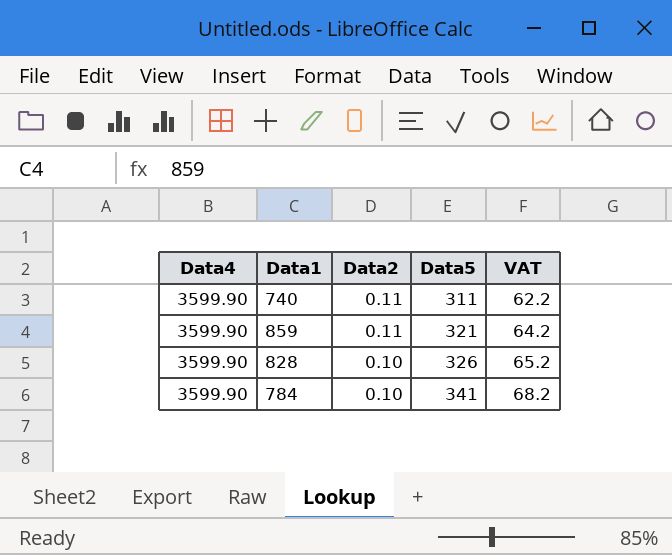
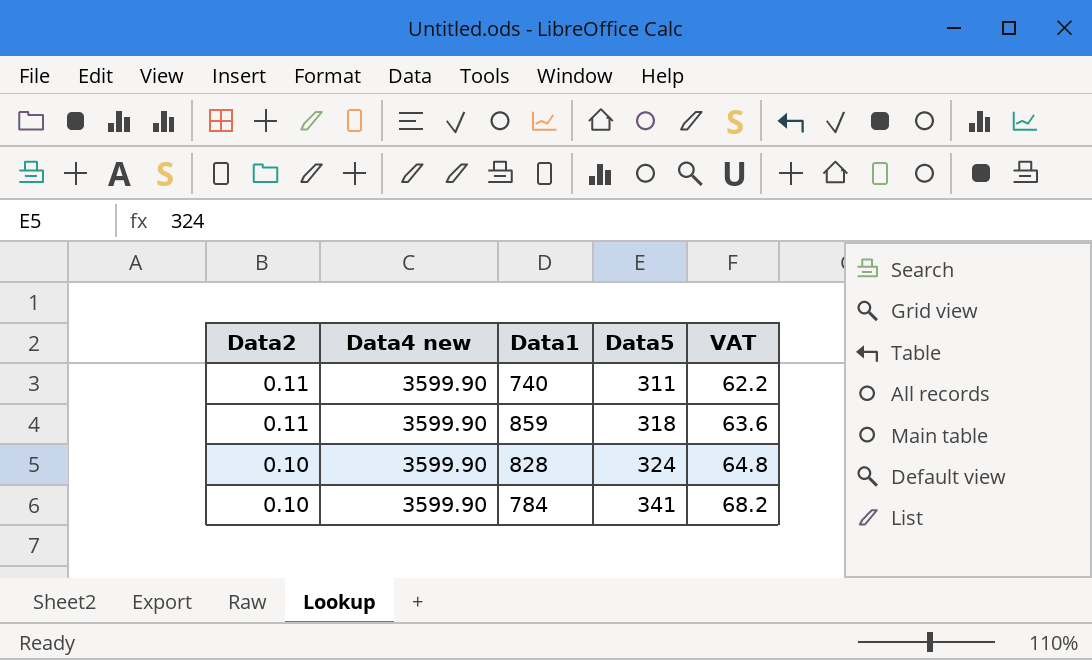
column Data2 | position: 3 -> 1
column name: Data4 -> Data4 new
859 | Data5: 321 -> 318
859 | VAT: 64.2 -> 63.6
828 | Data5: 326 -> 324
828 | VAT: 65.2 -> 64.8

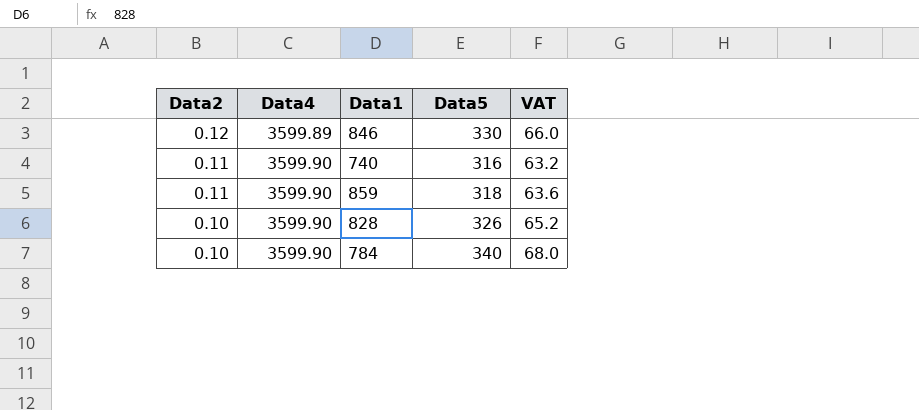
column name: Data4 new -> Data4
row 846: none -> 0.12 | 3599.89 | 330 | 66.0
740 | Data5: 311 -> 316
740 | VAT: 62.2 -> 63.2
828 | Data5: 324 -> 326
828 | VAT: 64.8 -> 65.2
784 | Data5: 341 -> 340
784 | VAT: 68.2 -> 68.0

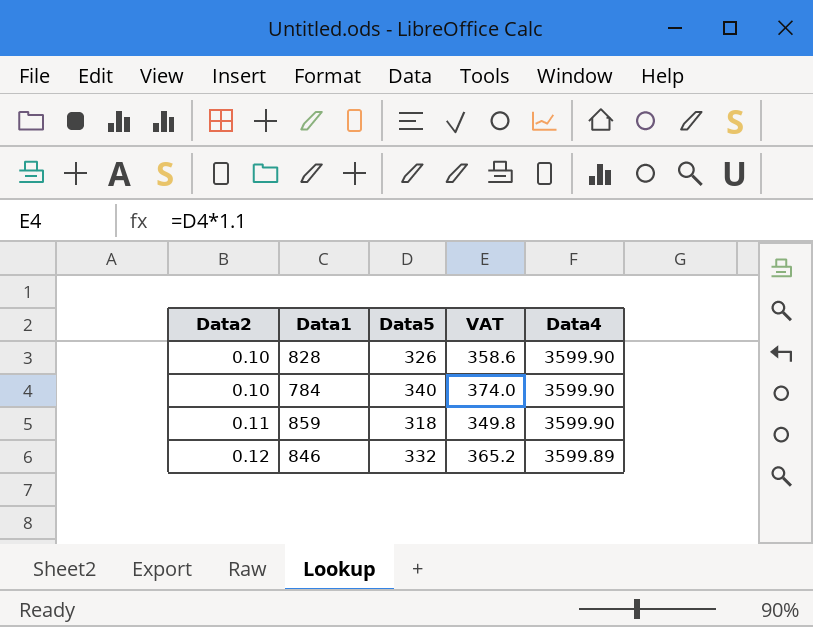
row order: Data2 descending -> Data2 ascending
column VAT | formula: [Data5] * 0.2 -> [Data5] * 1.1
column Data4 | position: 2 -> 5
row 740: 0.11 | 3599.90 | 316 | 63.2 -> none
846 | Data5: 330 -> 332

